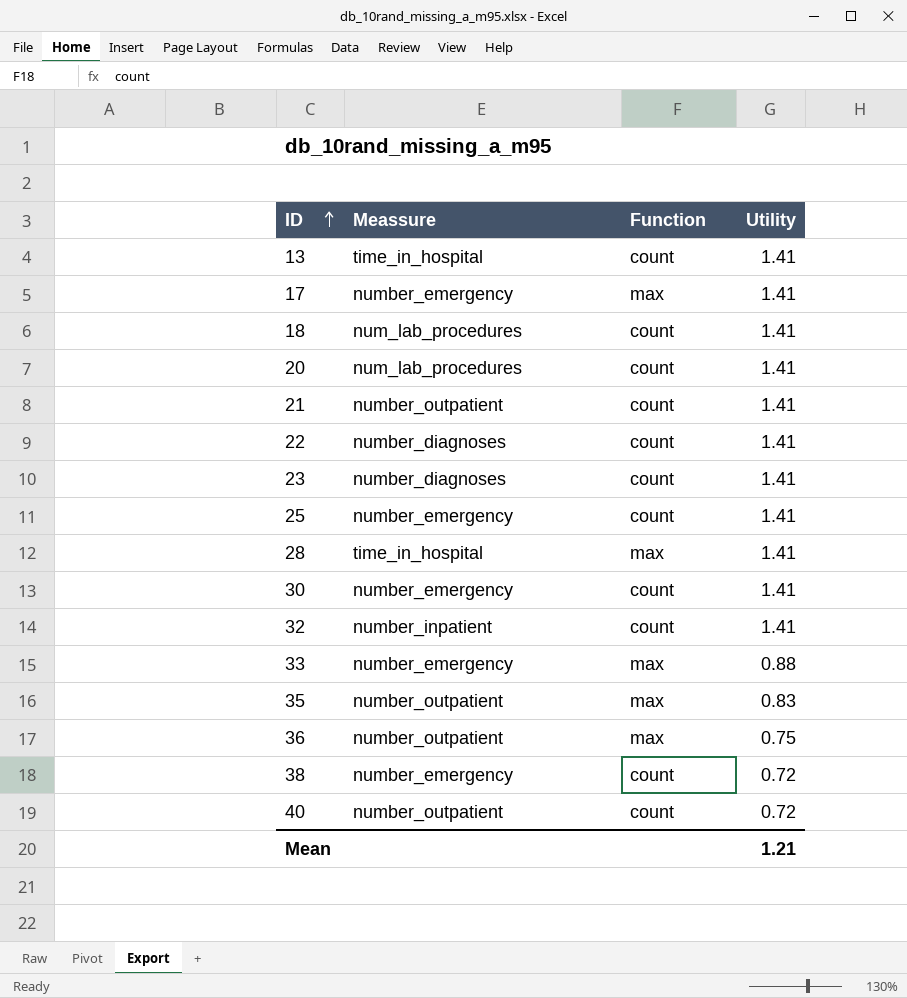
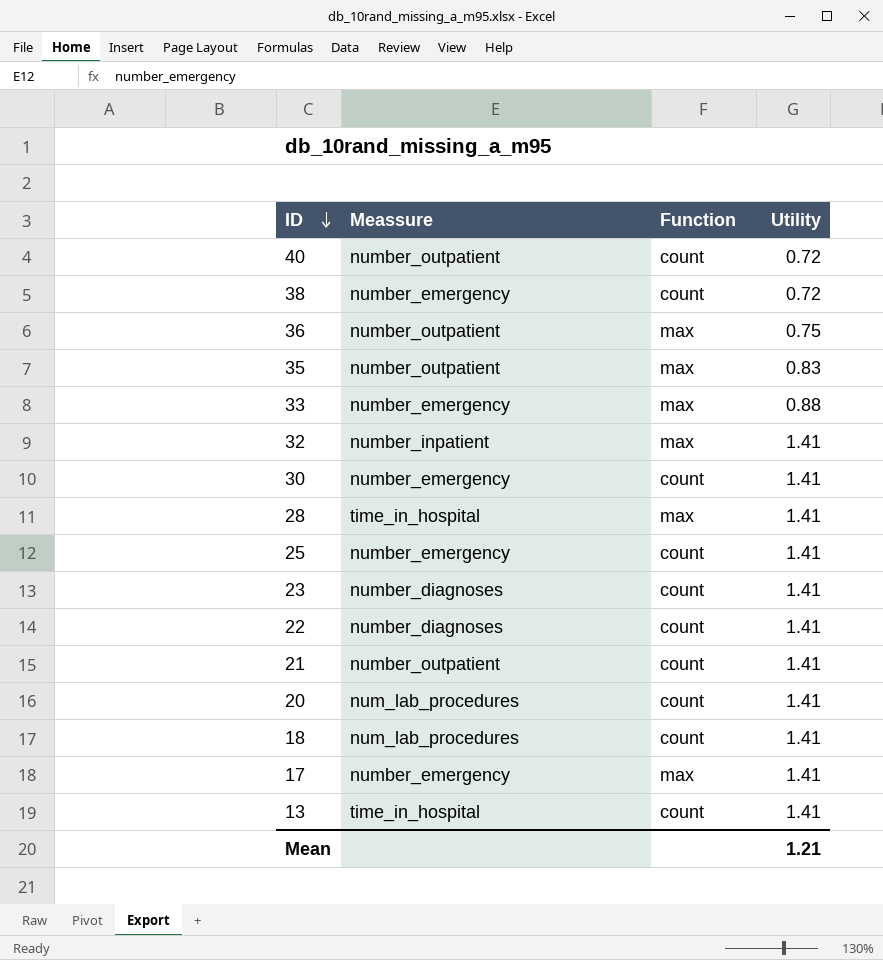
row order: ID ascending -> ID descending
32 | Function: count -> max

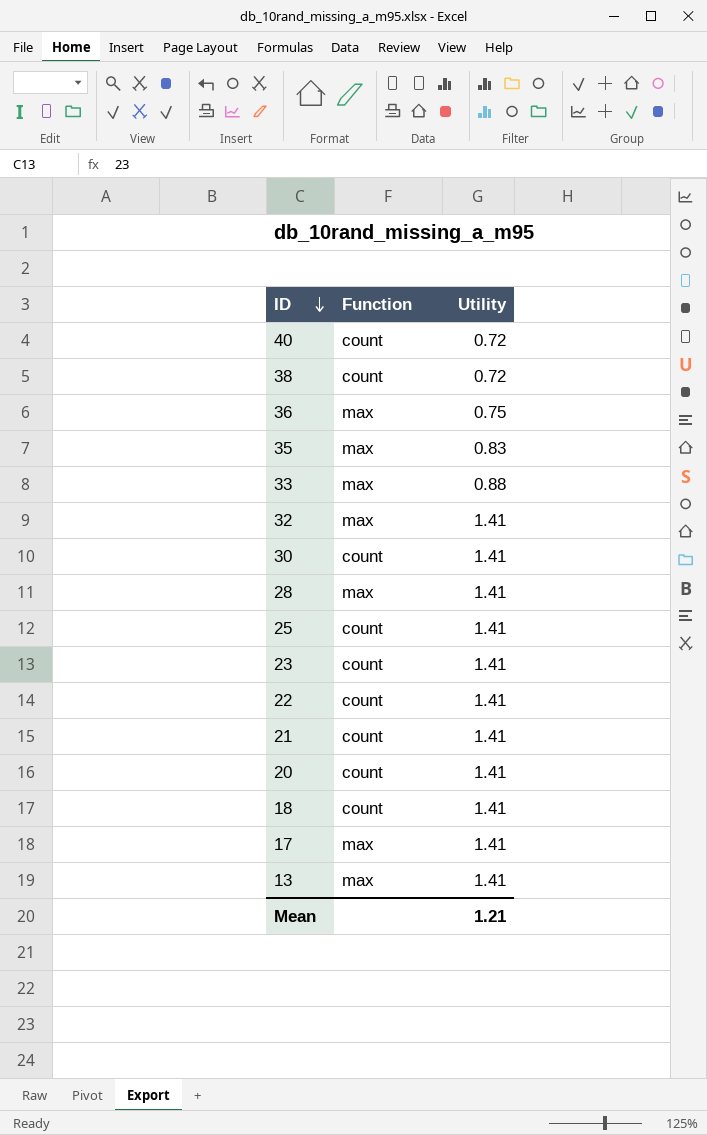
column Meassure | position: 2 -> none
13 | Function: count -> max

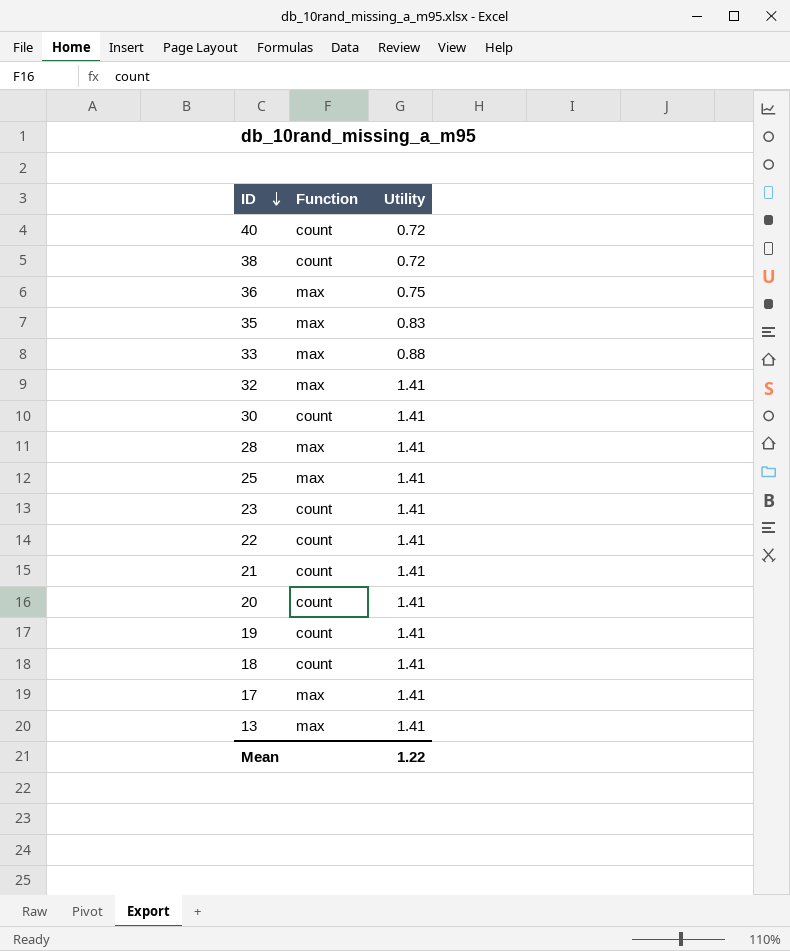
25 | Function: count -> max
row 19: none -> count | 1.41
Mean | Utility: 1.21 -> 1.22

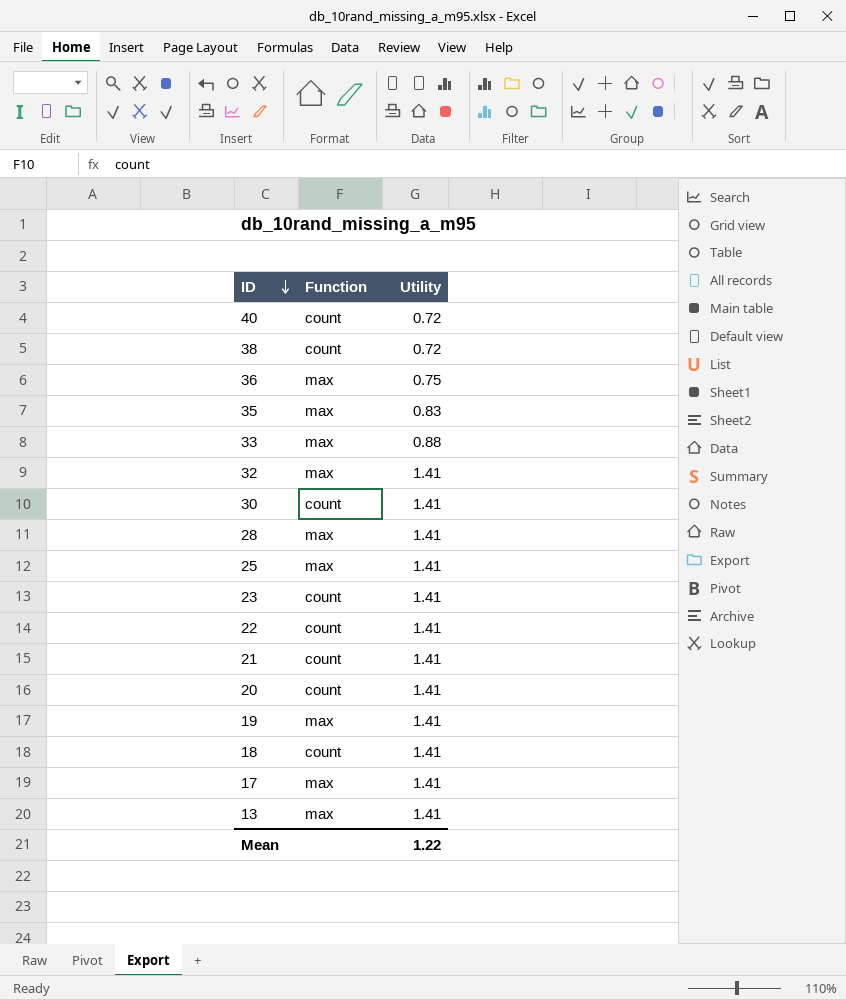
19 | Function: count -> max

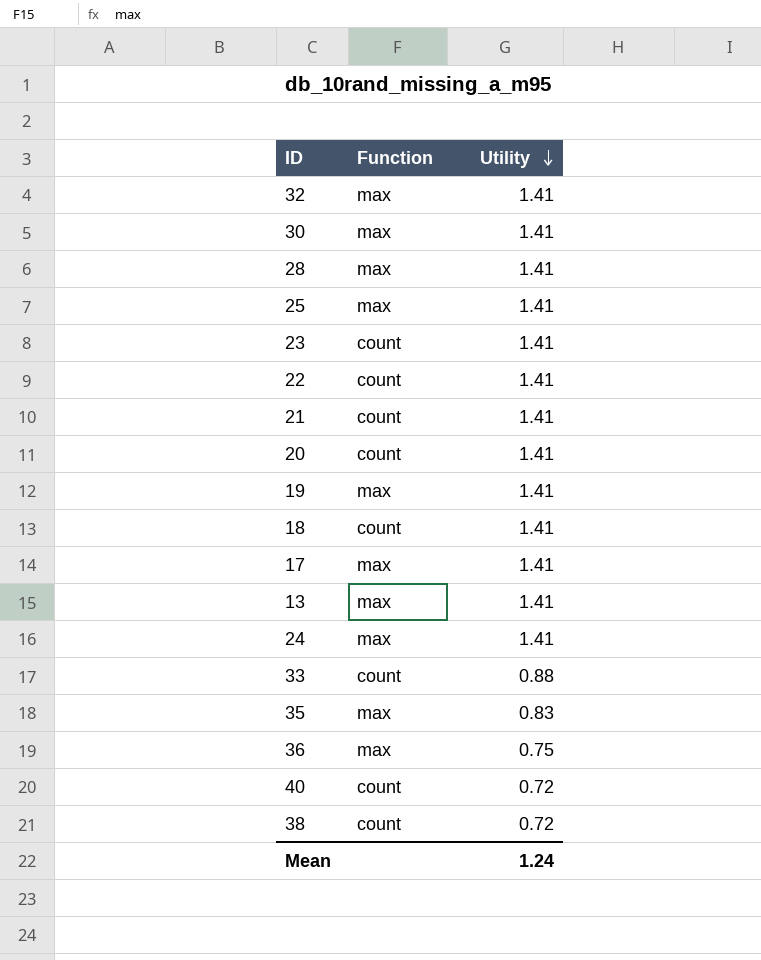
row order: ID descending -> Utility descending
30 | Function: count -> max
row 24: none -> max | 1.41
33 | Function: max -> count
Mean | Utility: 1.22 -> 1.24

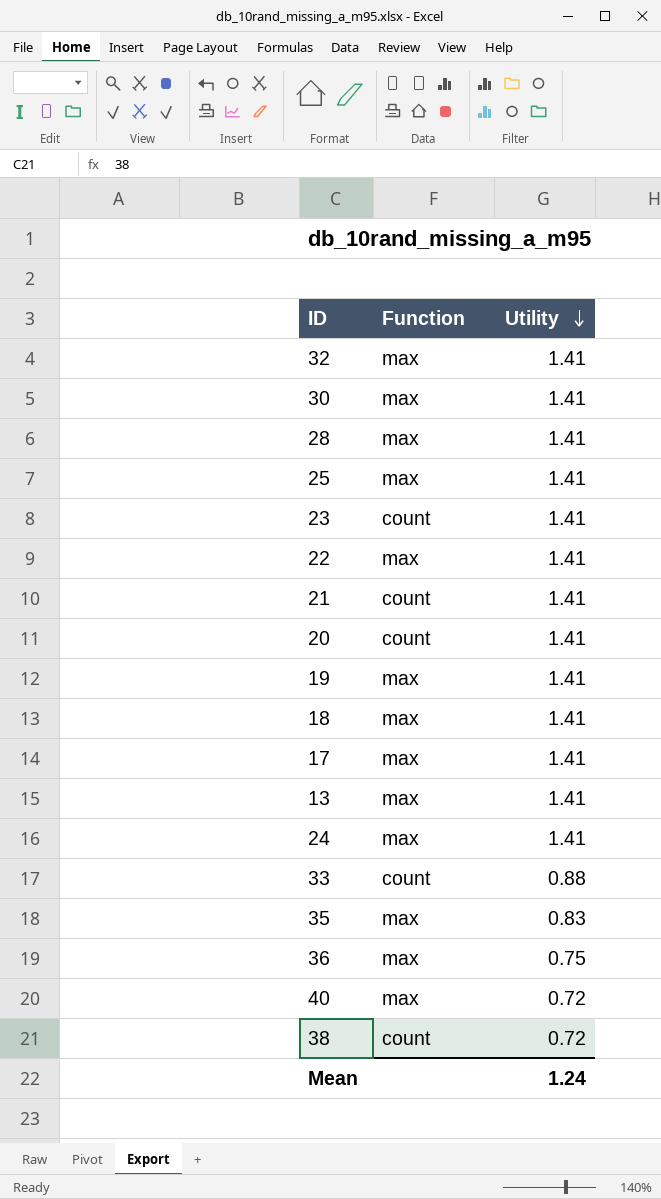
22 | Function: count -> max
18 | Function: count -> max
40 | Function: count -> max

